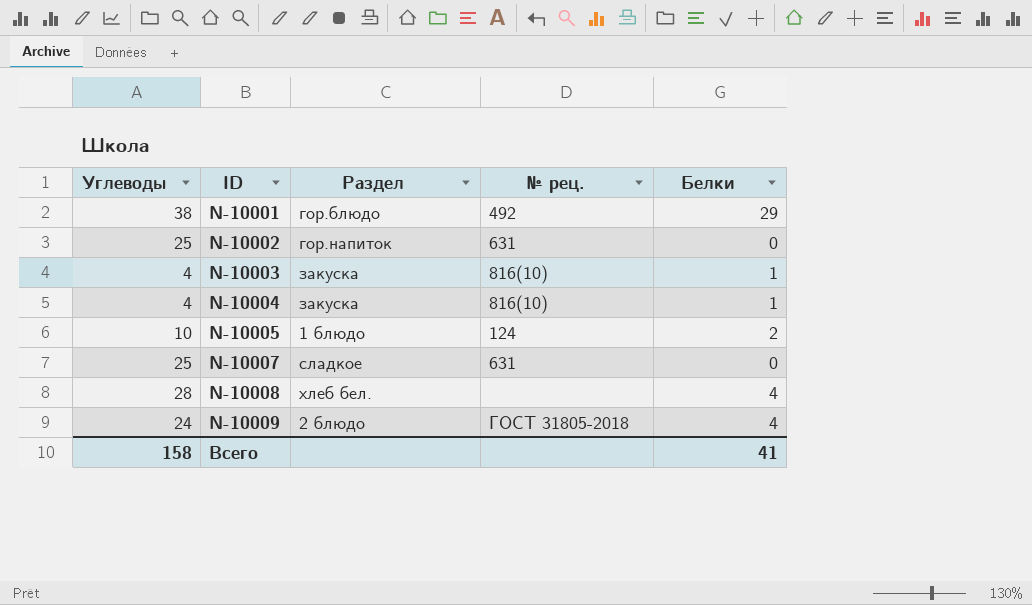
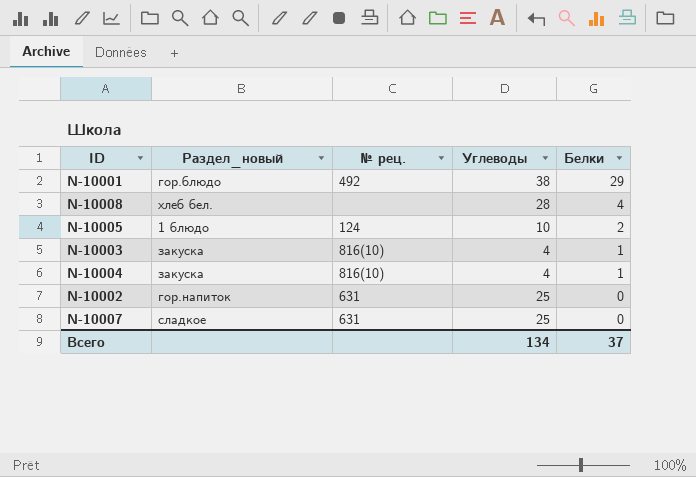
row order: ID ascending -> Белки descending
column name: Раздел -> Раздел_новый
column Углеводы | position: 1 -> 4
row N-10009: 24 | 2 блюдо | ГОСТ 31805-2018 | 4 -> none
Всего | Углеводы: 158 -> 134
Всего | Белки: 41 -> 37

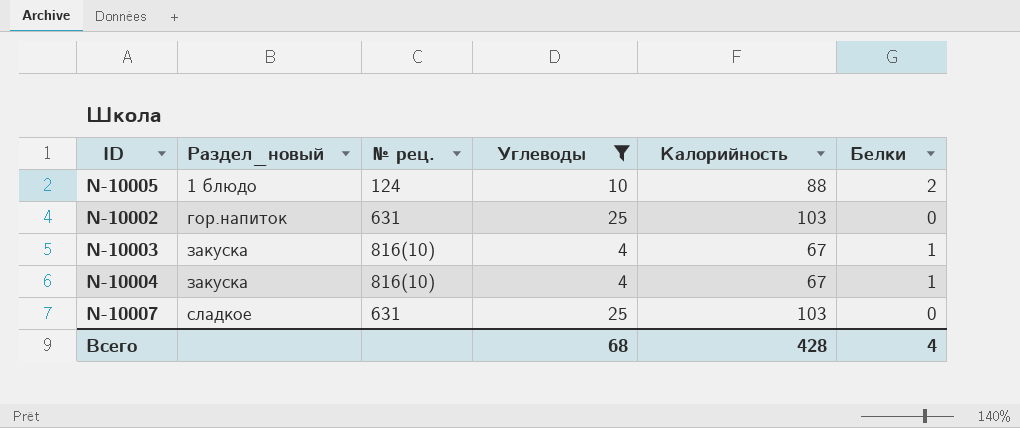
filter: none -> Углеводы <= 25
row order: Белки descending -> Раздел_новый ascending
column Калорийность | position: none -> 5
Всего | Углеводы: 134 -> 68
Всего | Белки: 37 -> 4

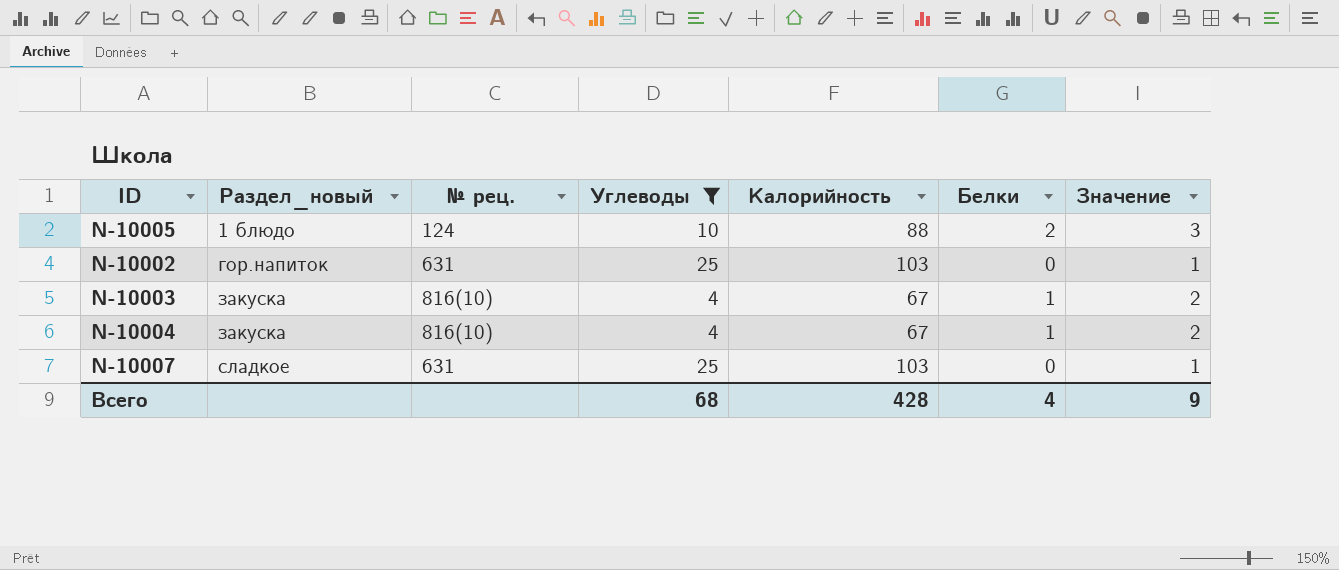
column Значение | formula: none -> [Белки] + 1

